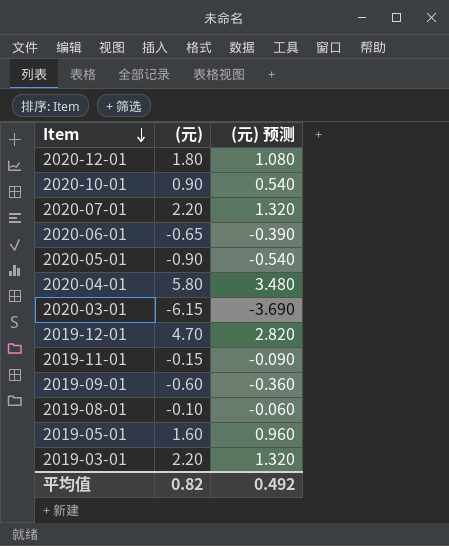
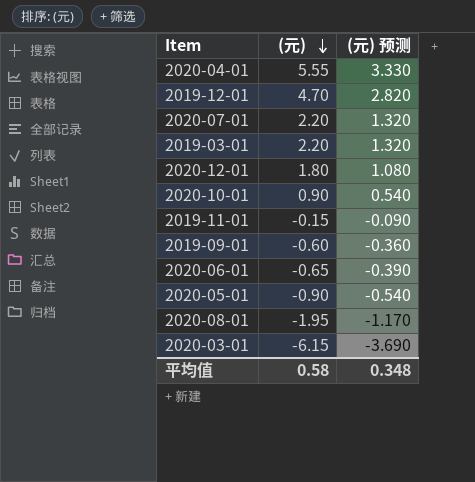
row order: Item descending -> (元) descending
row 2019-08-01: -0.10 | -0.060 -> none
row 2019-05-01: 1.60 | 0.960 -> none
2020-04-01 | (元): 5.80 -> 5.55
2020-04-01 | (元) 预测: 3.480 -> 3.330
row 2020-08-01: none -> -1.95 | -1.170
平均值 | (元): 0.82 -> 0.58
平均值 | (元) 预测: 0.492 -> 0.348

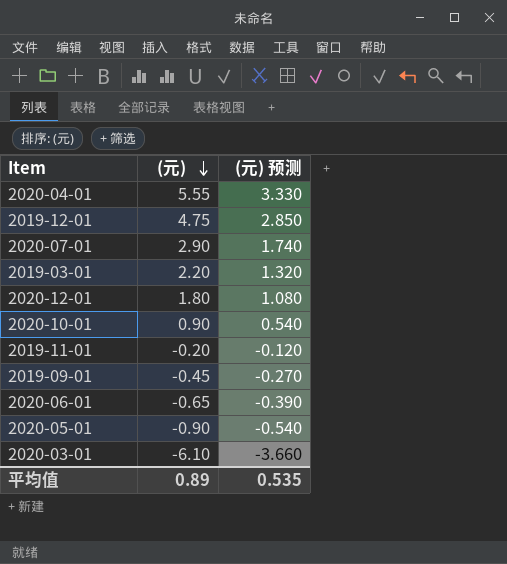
row 2020-08-01: -1.95 | -1.170 -> none
2019-12-01 | (元): 4.70 -> 4.75
2019-12-01 | (元) 预测: 2.820 -> 2.850
2020-07-01 | (元): 2.20 -> 2.90
2020-07-01 | (元) 预测: 1.320 -> 1.740
2019-11-01 | (元): -0.15 -> -0.20
2019-11-01 | (元) 预测: -0.090 -> -0.120
2019-09-01 | (元): -0.60 -> -0.45
2019-09-01 | (元) 预测: -0.360 -> -0.270
2020-03-01 | (元): -6.15 -> -6.10
2020-03-01 | (元) 预测: -3.690 -> -3.660
平均值 | (元): 0.58 -> 0.89
平均值 | (元) 预测: 0.348 -> 0.535

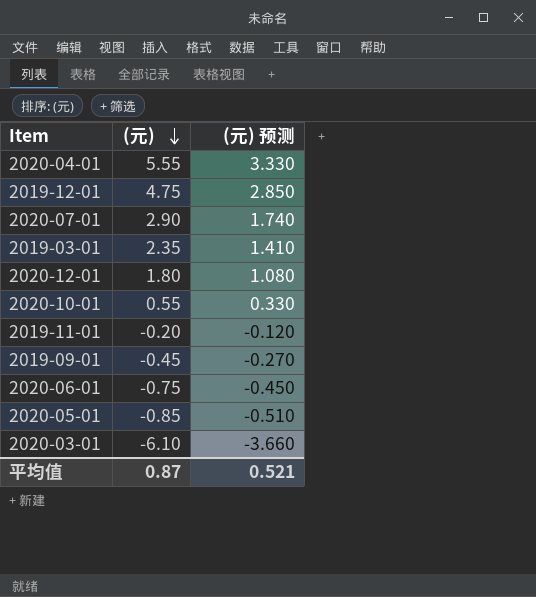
2019-03-01 | (元): 2.20 -> 2.35
2019-03-01 | (元) 预测: 1.320 -> 1.410
2020-10-01 | (元): 0.90 -> 0.55
2020-10-01 | (元) 预测: 0.540 -> 0.330
2020-06-01 | (元): -0.65 -> -0.75
2020-06-01 | (元) 预测: -0.390 -> -0.450
2020-05-01 | (元): -0.90 -> -0.85
2020-05-01 | (元) 预测: -0.540 -> -0.510
平均值 | (元): 0.89 -> 0.87
平均值 | (元) 预测: 0.535 -> 0.521

